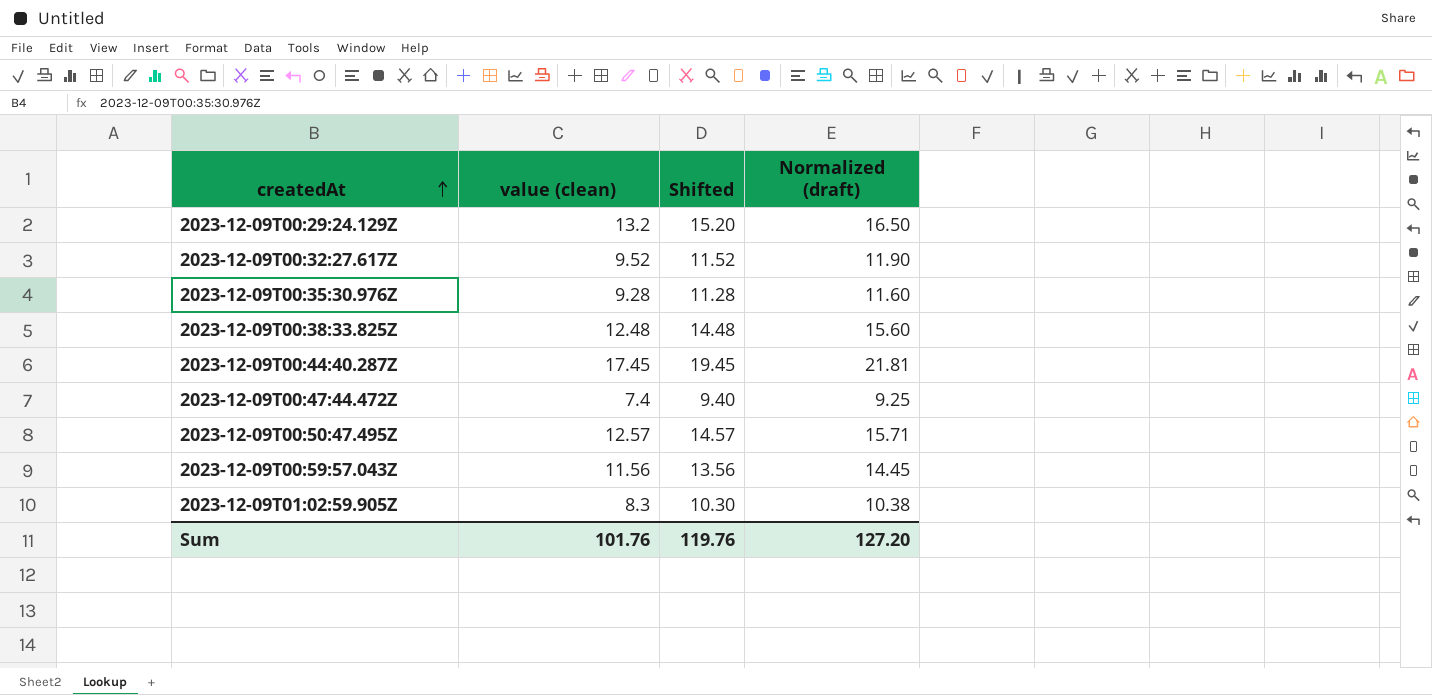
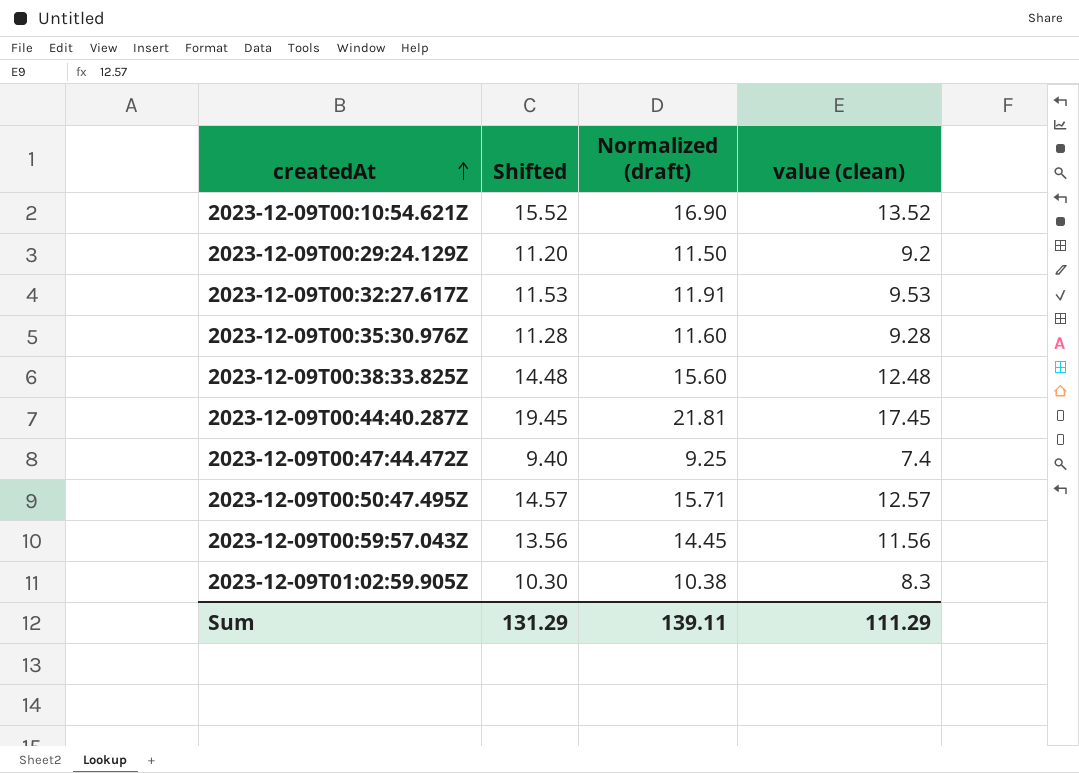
column value (clean) | position: 2 -> 4
row 2023-12-09T00:10:54.621Z: none -> 15.52 | 16.90 | 13.52
2023-12-09T00:29:24.129Z | Shifted: 15.20 -> 11.20
2023-12-09T00:29:24.129Z | Normalized (draft): 16.50 -> 11.50
2023-12-09T00:29:24.129Z | value (clean): 13.2 -> 9.2
2023-12-09T00:32:27.617Z | Shifted: 11.52 -> 11.53
2023-12-09T00:32:27.617Z | Normalized (draft): 11.90 -> 11.91
2023-12-09T00:32:27.617Z | value (clean): 9.52 -> 9.53
Sum | Shifted: 119.76 -> 131.29
Sum | Normalized (draft): 127.20 -> 139.11
Sum | value (clean): 101.76 -> 111.29

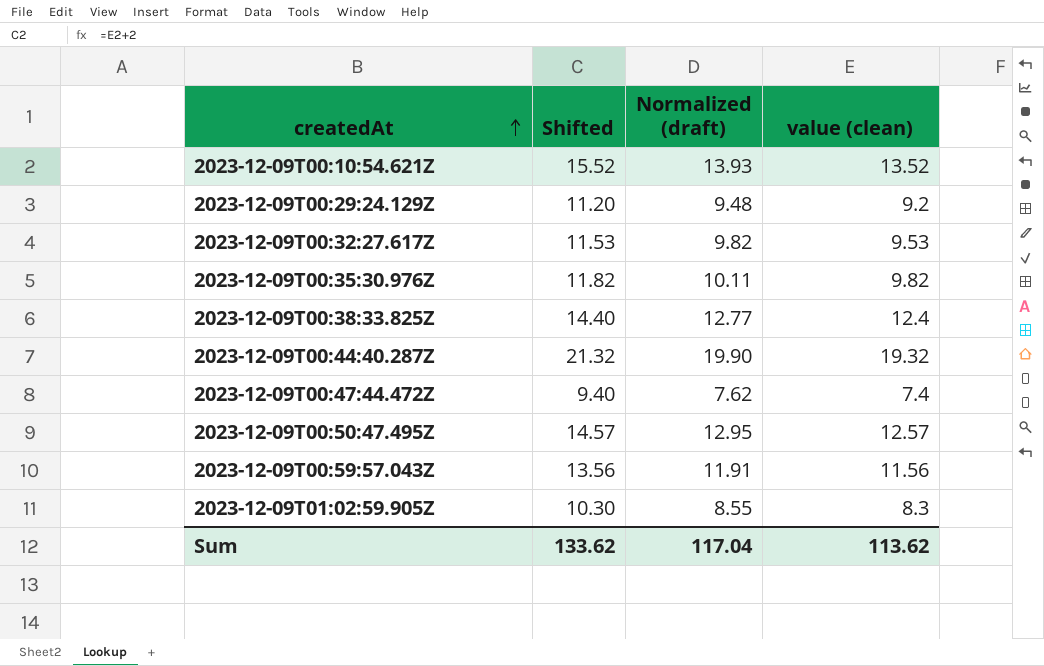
column Normalized (draft) | formula: [value (clean)] * 1.25 -> [value (clean)] * 1.03
2023-12-09T00:35:30.976Z | Shifted: 11.28 -> 11.82
2023-12-09T00:35:30.976Z | value (clean): 9.28 -> 9.82
2023-12-09T00:38:33.825Z | Shifted: 14.48 -> 14.40
2023-12-09T00:38:33.825Z | value (clean): 12.48 -> 12.4
2023-12-09T00:44:40.287Z | Shifted: 19.45 -> 21.32
2023-12-09T00:44:40.287Z | value (clean): 17.45 -> 19.32
Sum | Shifted: 131.29 -> 133.62
Sum | Normalized (draft): 139.11 -> 117.04
Sum | value (clean): 111.29 -> 113.62

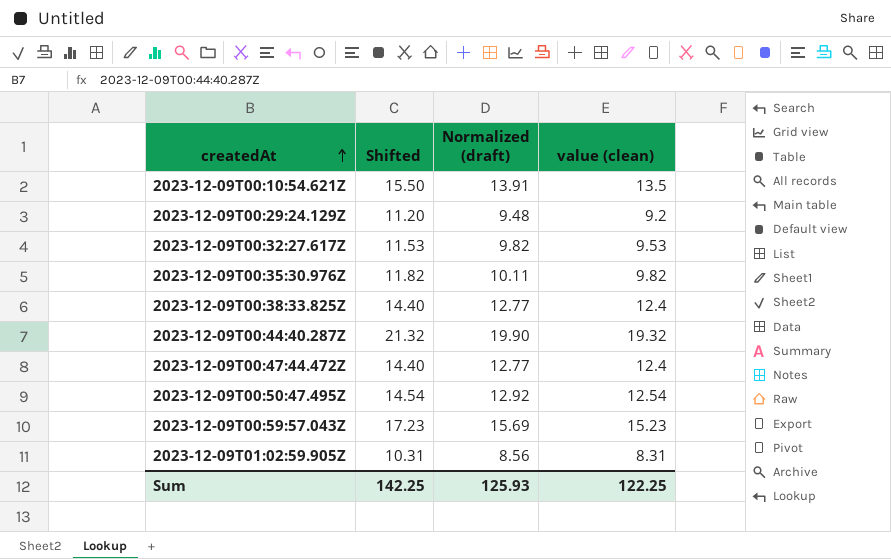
2023-12-09T00:10:54.621Z | Shifted: 15.52 -> 15.50
2023-12-09T00:10:54.621Z | Normalized (draft): 13.93 -> 13.91
2023-12-09T00:10:54.621Z | value (clean): 13.52 -> 13.5
2023-12-09T00:47:44.472Z | Shifted: 9.40 -> 14.40
2023-12-09T00:47:44.472Z | Normalized (draft): 7.62 -> 12.77
2023-12-09T00:47:44.472Z | value (clean): 7.4 -> 12.4
2023-12-09T00:50:47.495Z | Shifted: 14.57 -> 14.54
2023-12-09T00:50:47.495Z | Normalized (draft): 12.95 -> 12.92
2023-12-09T00:50:47.495Z | value (clean): 12.57 -> 12.54
2023-12-09T00:59:57.043Z | Shifted: 13.56 -> 17.23
2023-12-09T00:59:57.043Z | Normalized (draft): 11.91 -> 15.69
2023-12-09T00:59:57.043Z | value (clean): 11.56 -> 15.23
2023-12-09T01:02:59.905Z | Shifted: 10.30 -> 10.31
2023-12-09T01:02:59.905Z | Normalized (draft): 8.55 -> 8.56
2023-12-09T01:02:59.905Z | value (clean): 8.3 -> 8.31
Sum | Shifted: 133.62 -> 142.25
Sum | Normalized (draft): 117.04 -> 125.93
Sum | value (clean): 113.62 -> 122.25

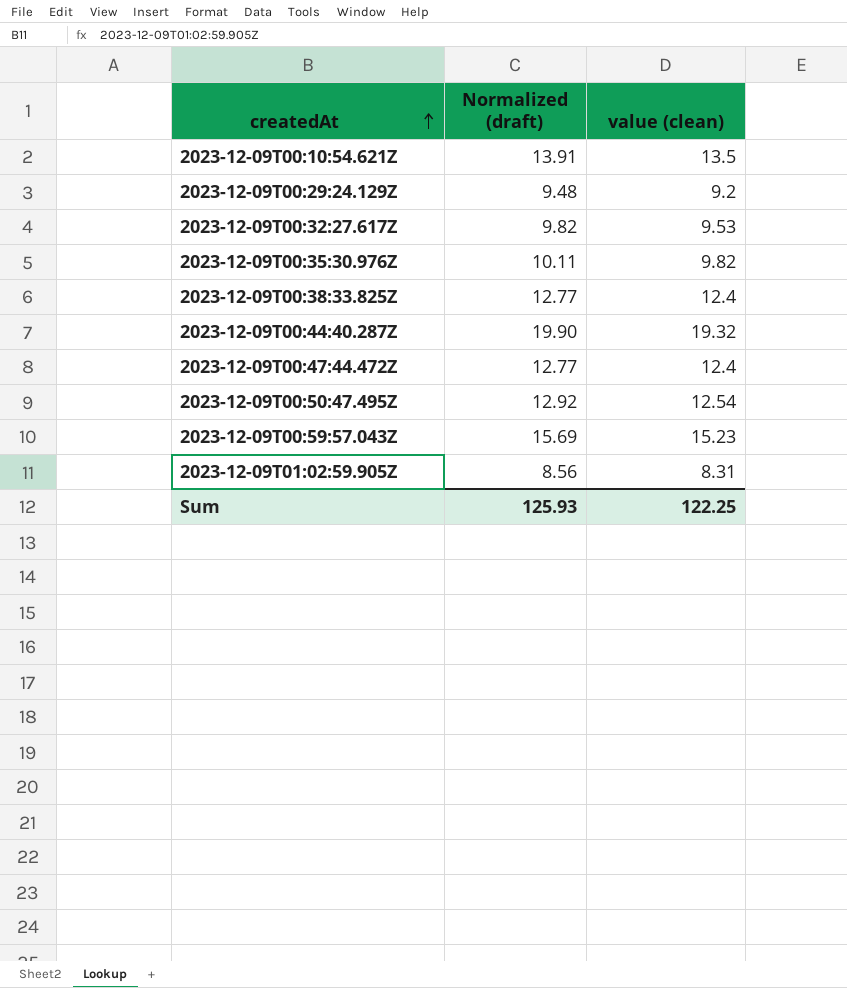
column Shifted | formula: [value (clean)] + 2 -> none

